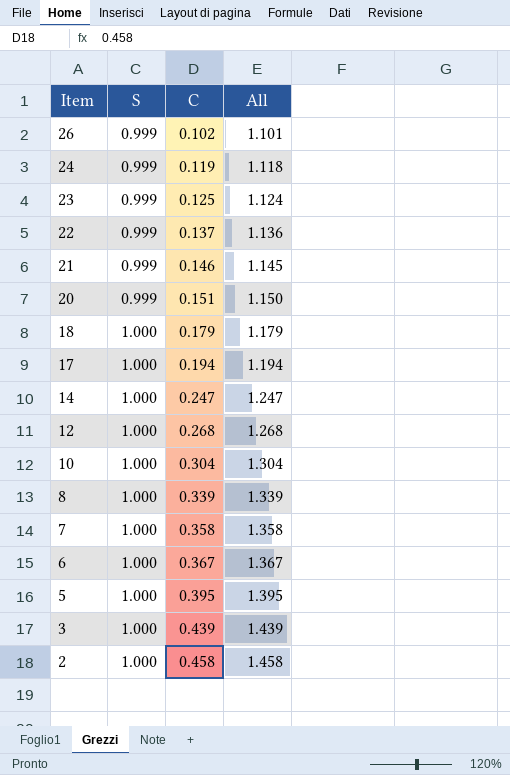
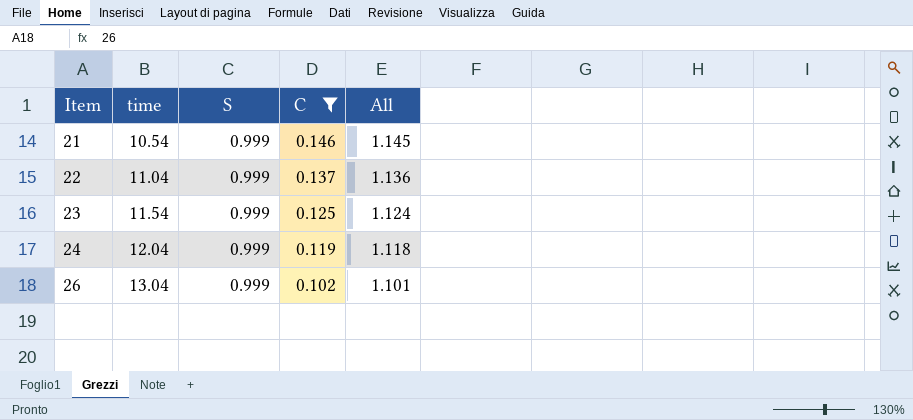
filter: none -> C <= 0.146
row order: Item descending -> Item ascending
column time | position: none -> 2

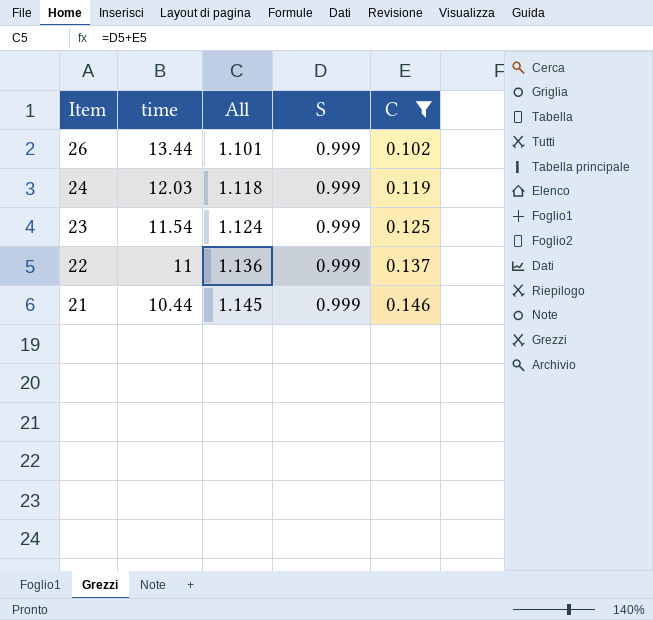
row order: Item ascending -> Item descending
column All | position: 5 -> 3
26 | time: 13.04 -> 13.44
24 | time: 12.04 -> 12.03
22 | time: 11.04 -> 11
21 | time: 10.54 -> 10.44

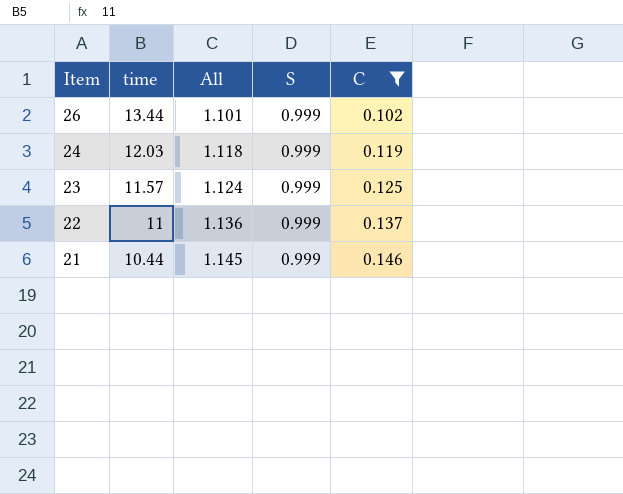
23 | time: 11.54 -> 11.57

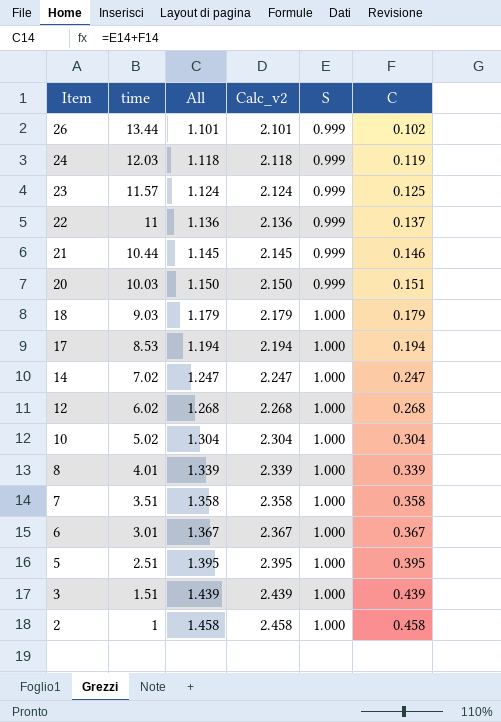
filter: C <= 0.146 -> none
column Calc_v2 | formula: none -> [All] + 1

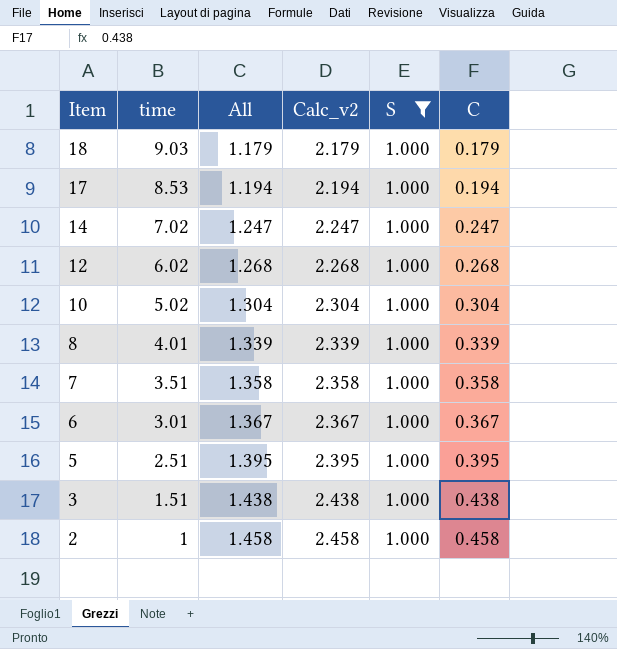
filter: none -> S = 1.000
3 | All: 1.439 -> 1.438
3 | Calc_v2: 2.439 -> 2.438
3 | C: 0.439 -> 0.438

